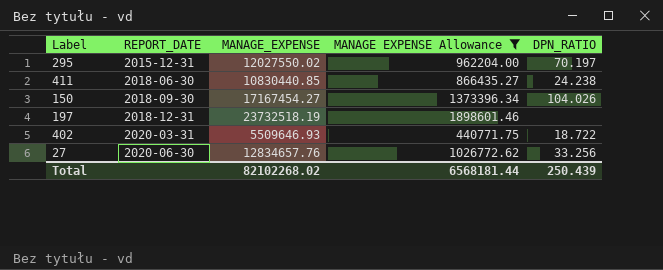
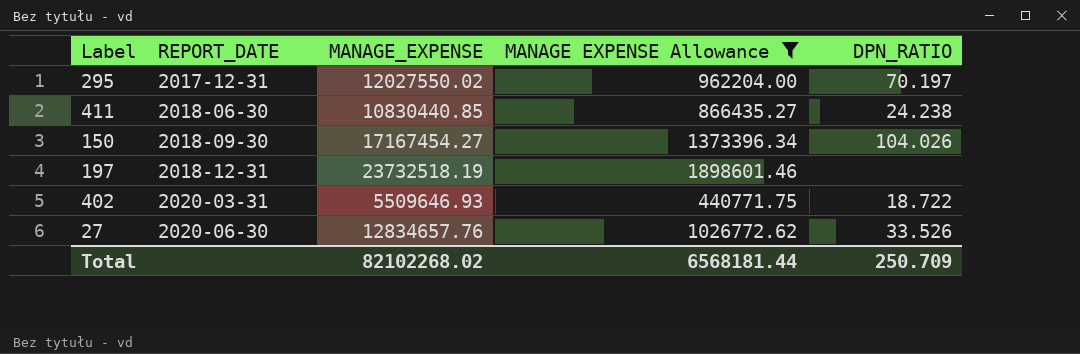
295 | REPORT_DATE: 2015-12-31 -> 2017-12-31
27 | DPN_RATIO: 33.256 -> 33.526
Total | DPN_RATIO: 250.439 -> 250.709

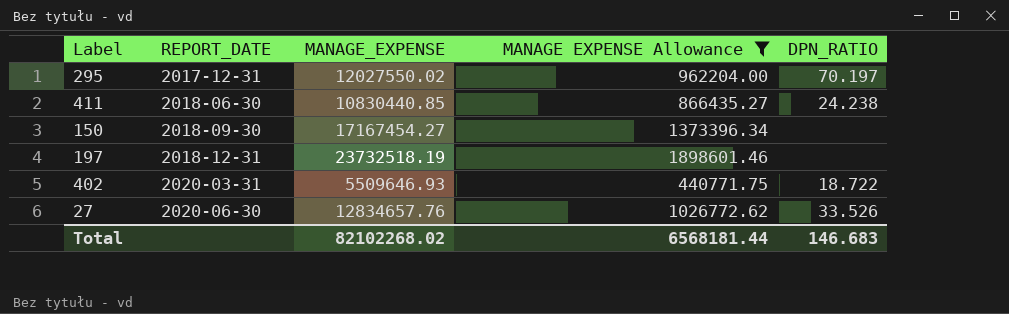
150 | DPN_RATIO: 104.026 -> none
Total | DPN_RATIO: 250.709 -> 146.683

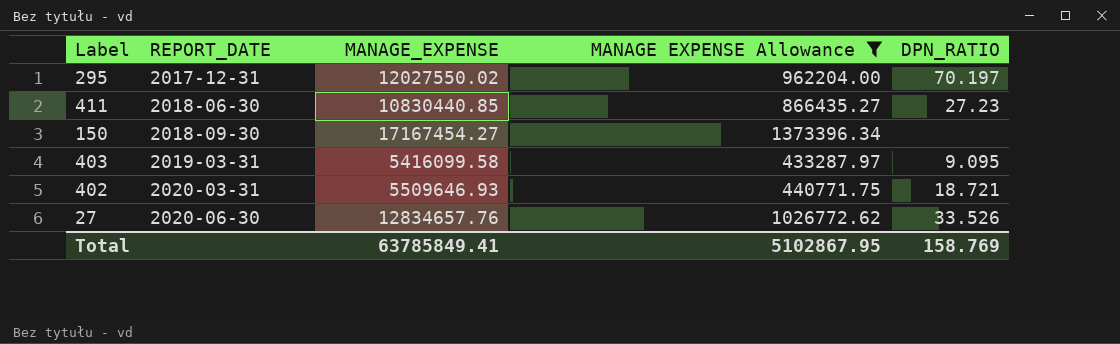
row 197: 2018-12-31 | 23732518.19 | 1898601.46 | none -> none
411 | DPN_RATIO: 24.238 -> 27.23
row 403: none -> 2019-03-31 | 5416099.58 | 433287.97 | 9.095
402 | DPN_RATIO: 18.722 -> 18.721
Total | MANAGE_EXPENSE: 82102268.02 -> 63785849.41
Total | MANAGE EXPENSE Allowance: 6568181.44 -> 5102867.95
Total | DPN_RATIO: 146.683 -> 158.769

